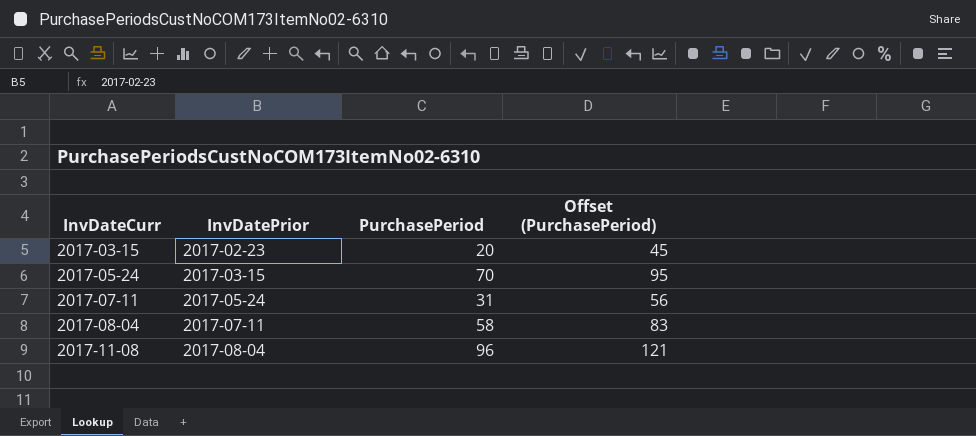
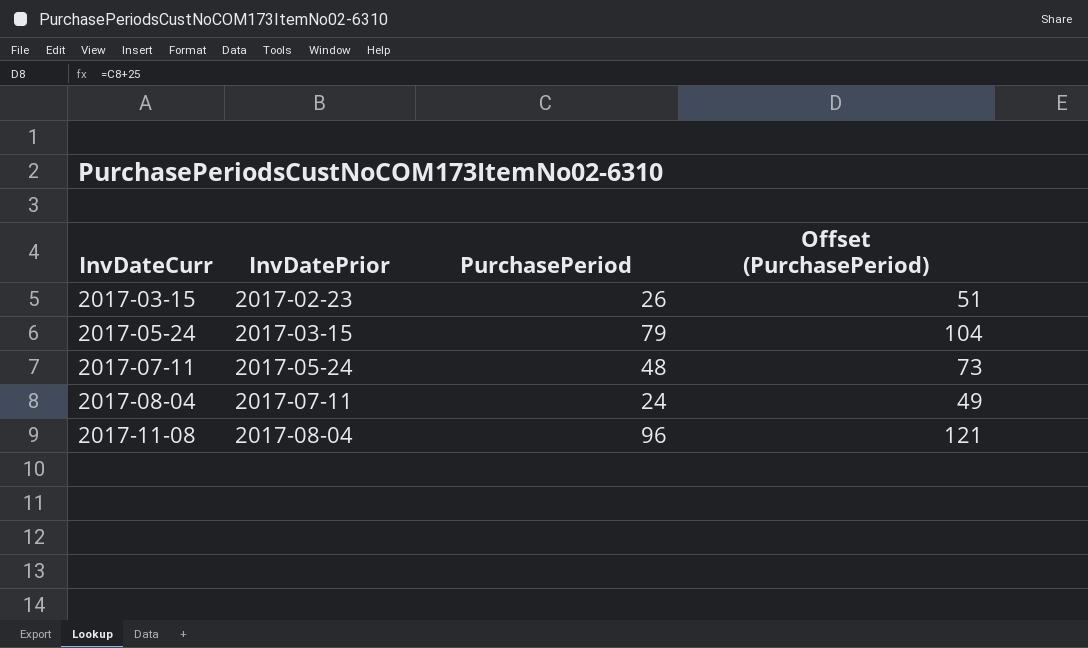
2017-03-15 | PurchasePeriod: 20 -> 26
2017-03-15 | Offset (PurchasePeriod): 45 -> 51
2017-05-24 | PurchasePeriod: 70 -> 79
2017-05-24 | Offset (PurchasePeriod): 95 -> 104
2017-07-11 | PurchasePeriod: 31 -> 48
2017-07-11 | Offset (PurchasePeriod): 56 -> 73
2017-08-04 | PurchasePeriod: 58 -> 24
2017-08-04 | Offset (PurchasePeriod): 83 -> 49

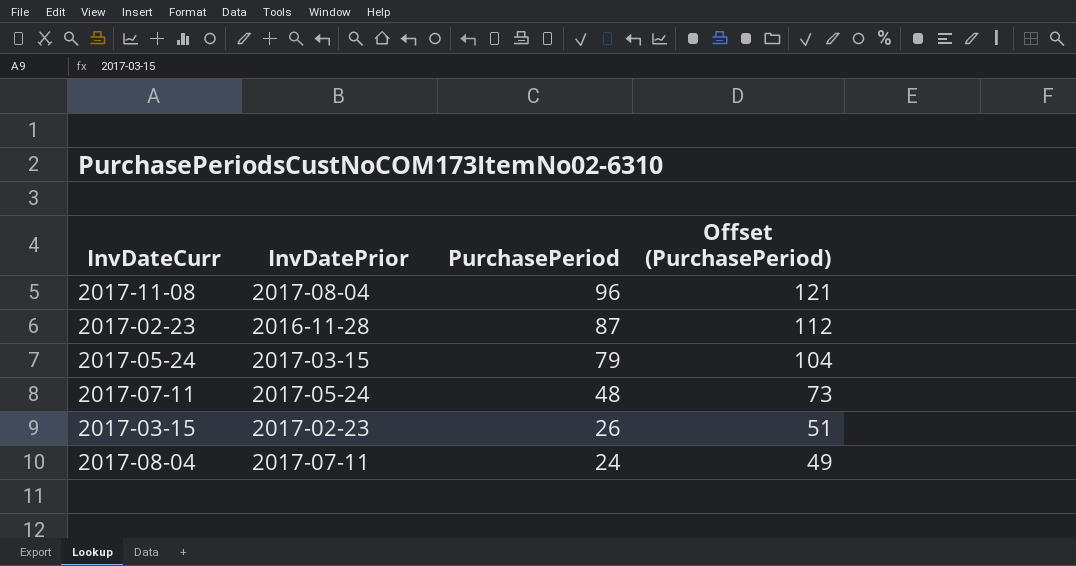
row order: InvDateCurr ascending -> PurchasePeriod descending
row 2017-02-23: none -> 2016-11-28 | 87 | 112

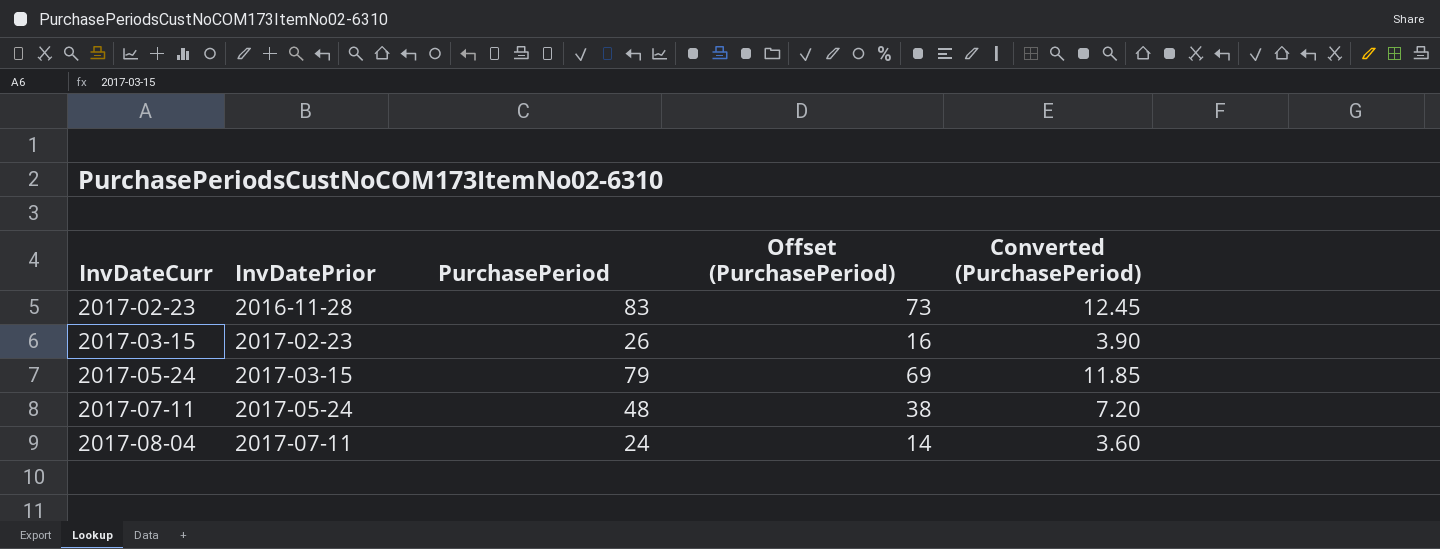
row order: PurchasePeriod descending -> InvDateCurr ascending
column Offset (PurchasePeriod) | formula: [PurchasePeriod] + 25 -> [PurchasePeriod] - 10
column Converted (PurchasePeriod) | formula: none -> [PurchasePeriod] * 0.15
row 2017-11-08: 2017-08-04 | 96 | 121 -> none
2017-02-23 | PurchasePeriod: 87 -> 83

